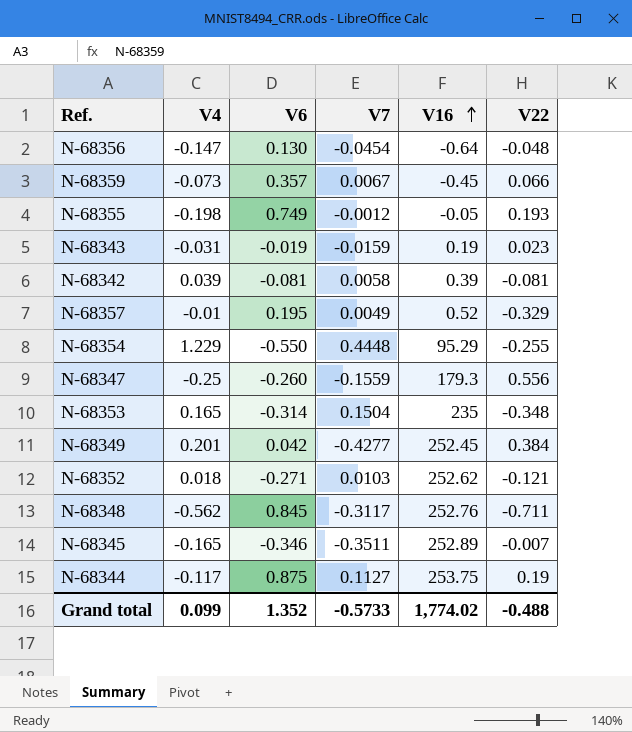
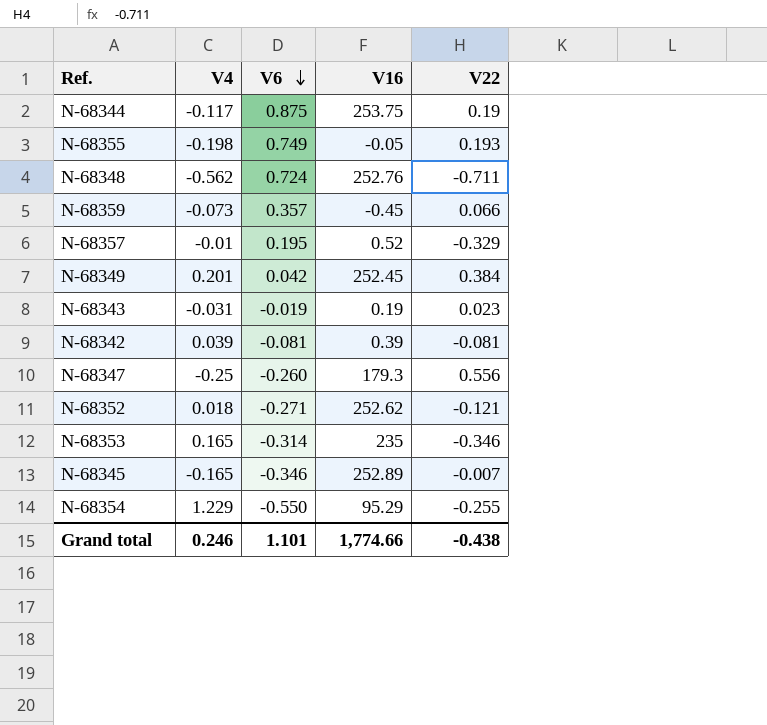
row order: V16 ascending -> V6 descending
column V7 | position: 4 -> none
row N-68356: -0.147 | 0.130 | -0.0454 | -0.64 | -0.048 -> none
N-68348 | V6: 0.845 -> 0.724
N-68353 | V22: -0.348 -> -0.346
Grand total | V4: 0.099 -> 0.246
Grand total | V6: 1.352 -> 1.101
Grand total | V16: 1,774.02 -> 1,774.66
Grand total | V22: -0.488 -> -0.438

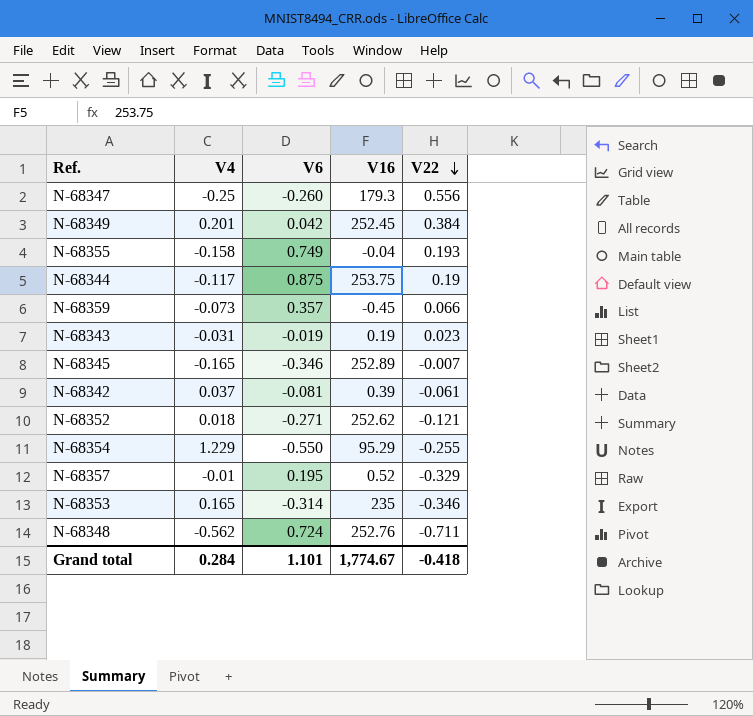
row order: V6 descending -> V22 descending
N-68355 | V4: -0.198 -> -0.158
N-68355 | V16: -0.05 -> -0.04
N-68342 | V4: 0.039 -> 0.037
N-68342 | V22: -0.081 -> -0.061
Grand total | V4: 0.246 -> 0.284
Grand total | V16: 1,774.66 -> 1,774.67
Grand total | V22: -0.438 -> -0.418

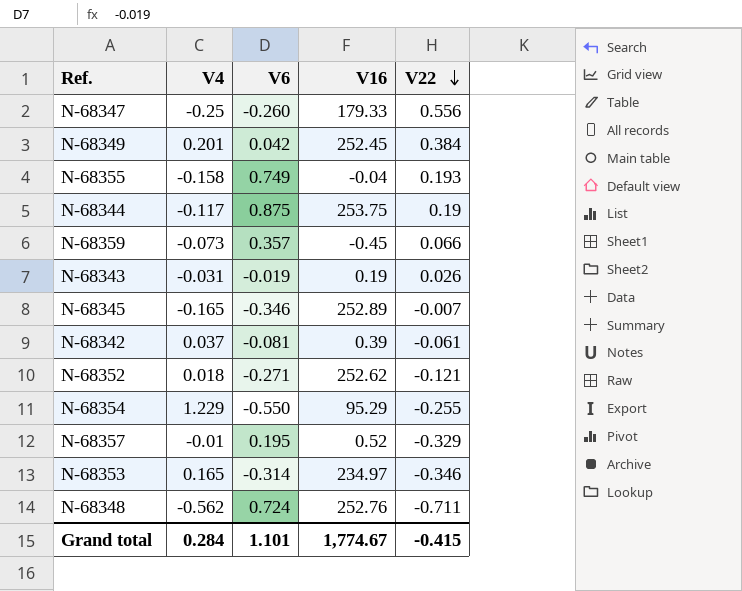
N-68347 | V16: 179.3 -> 179.33
N-68343 | V22: 0.023 -> 0.026
N-68353 | V16: 235 -> 234.97
Grand total | V22: -0.418 -> -0.415

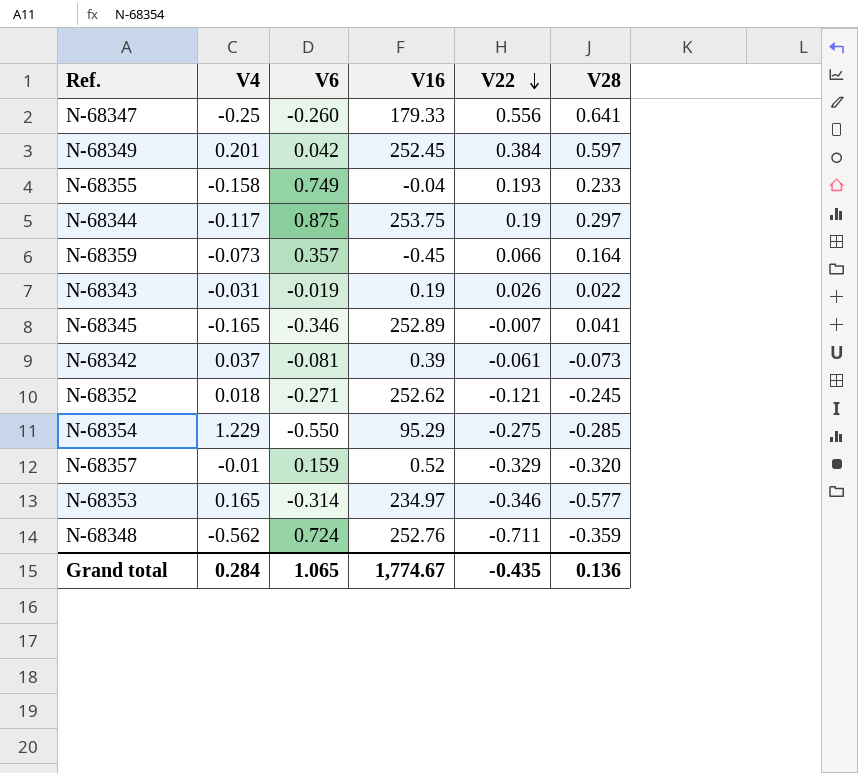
column V28 | position: none -> 6
N-68354 | V22: -0.255 -> -0.275
N-68357 | V6: 0.195 -> 0.159
Grand total | V6: 1.101 -> 1.065
Grand total | V22: -0.415 -> -0.435

